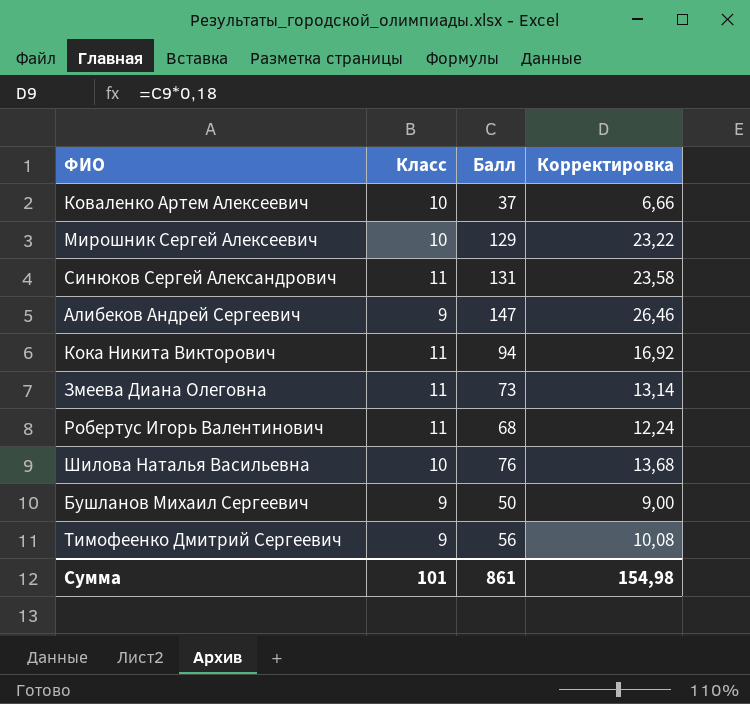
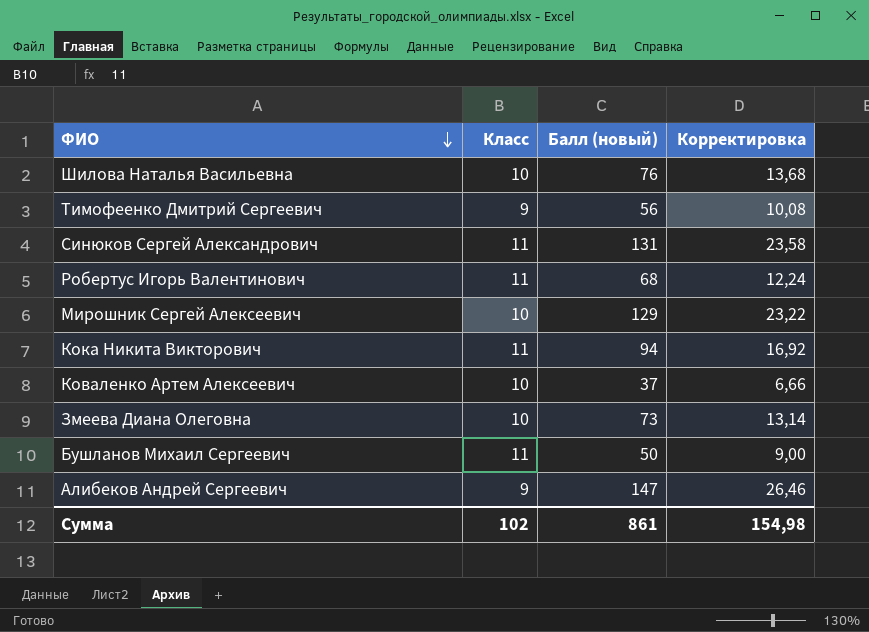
row order: none -> ФИО descending
column name: Балл -> Балл (новый)
Змеева Диана Олеговна | Класс: 11 -> 10
Бушланов Михаил Сергеевич | Класс: 9 -> 11
Сумма | Класс: 101 -> 102

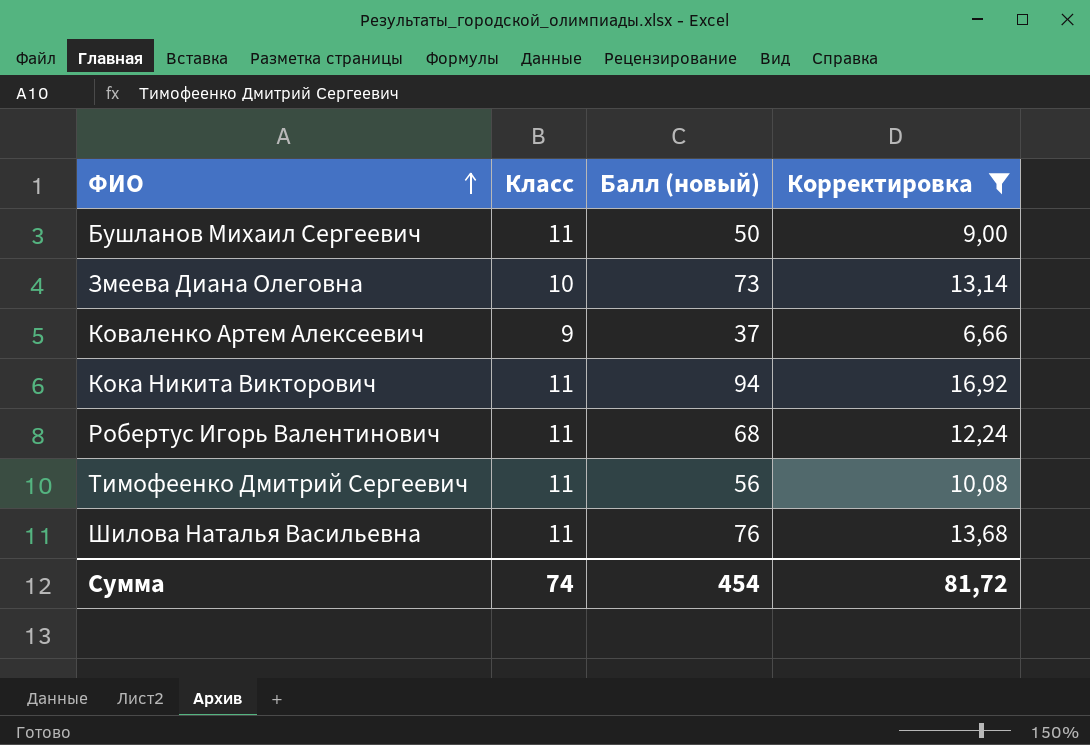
filter: none -> Корректировка <= 16,92
row order: ФИО descending -> ФИО ascending
Коваленко Артем Алексеевич | Класс: 10 -> 9
Тимофеенко Дмитрий Сергеевич | Класс: 9 -> 11
Шилова Наталья Васильевна | Класс: 10 -> 11
Сумма | Класс: 102 -> 74
Сумма | Балл (новый): 861 -> 454
Сумма | Корректировка: 154,98 -> 81,72

